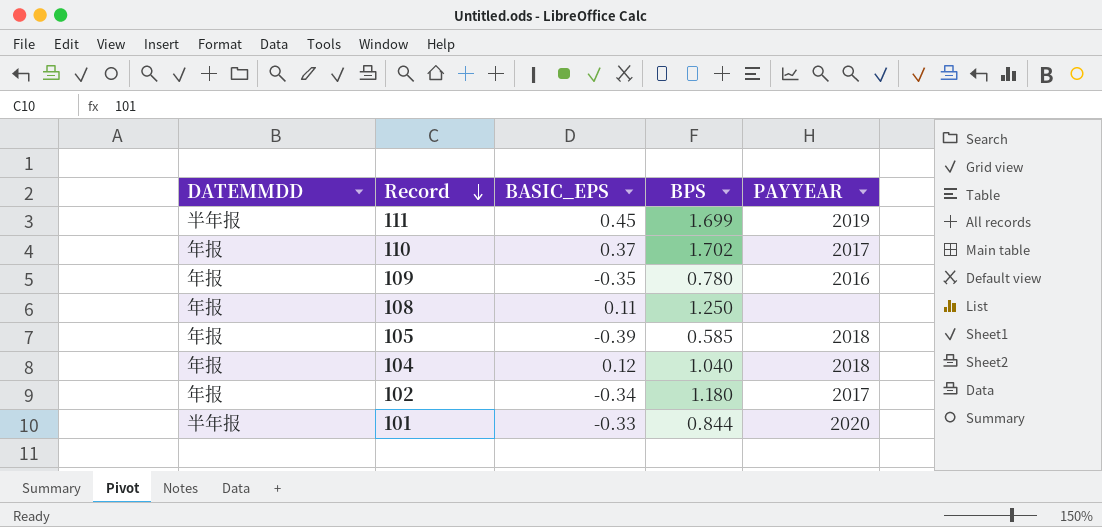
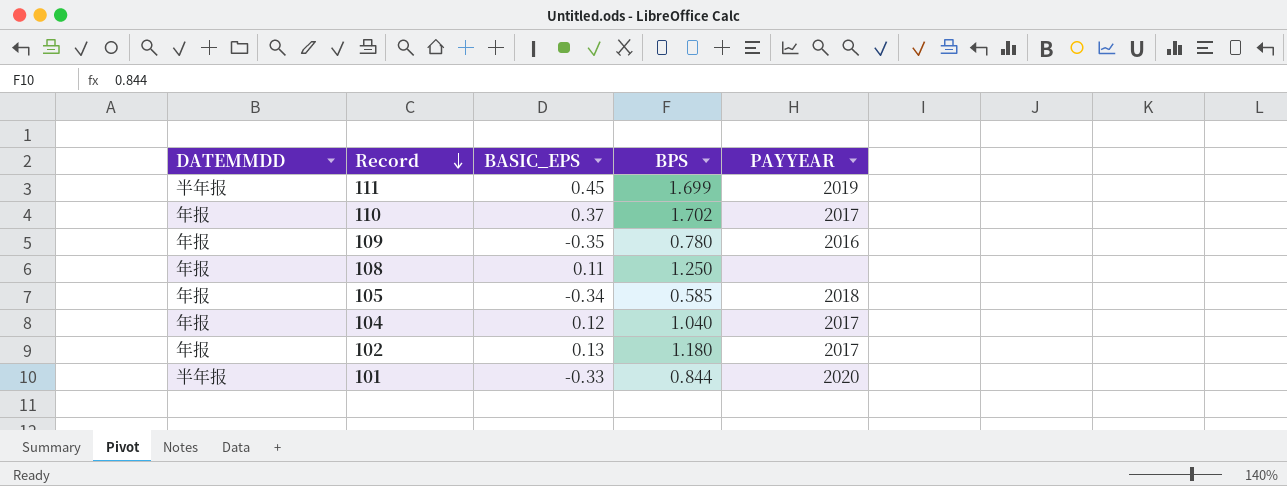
105 | BASIC_EPS: -0.39 -> -0.34
104 | PAYYEAR: 2018 -> 2017
102 | BASIC_EPS: -0.34 -> 0.13

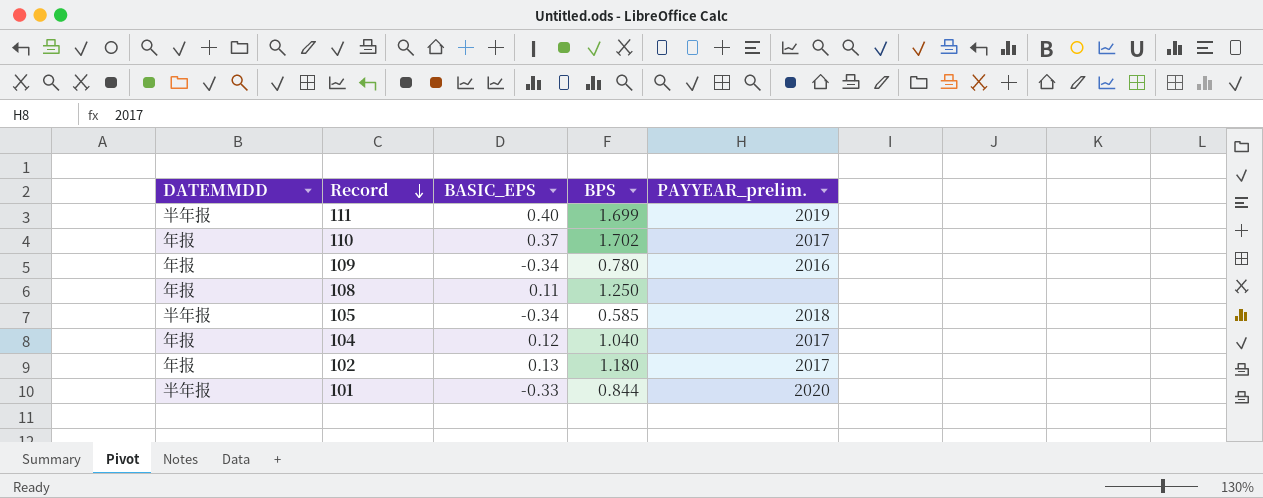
column name: PAYYEAR -> PAYYEAR_prelim.
111 | BASIC_EPS: 0.45 -> 0.40
109 | BASIC_EPS: -0.35 -> -0.34
105 | DATEMMDD: 年报 -> 半年报

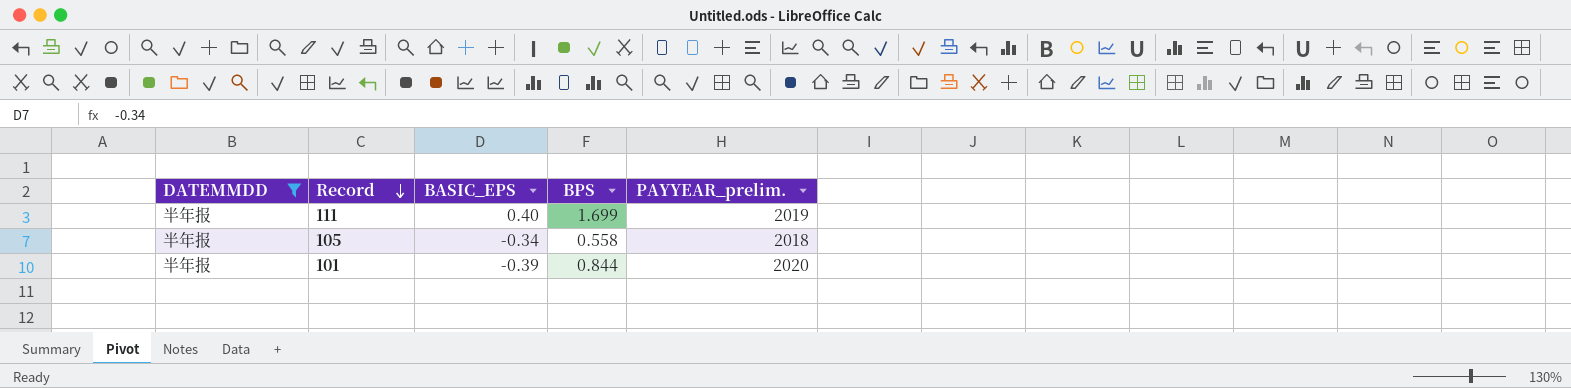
filter: none -> DATEMMDD = 半年报
105 | BPS: 0.585 -> 0.558
101 | BASIC_EPS: -0.33 -> -0.39

